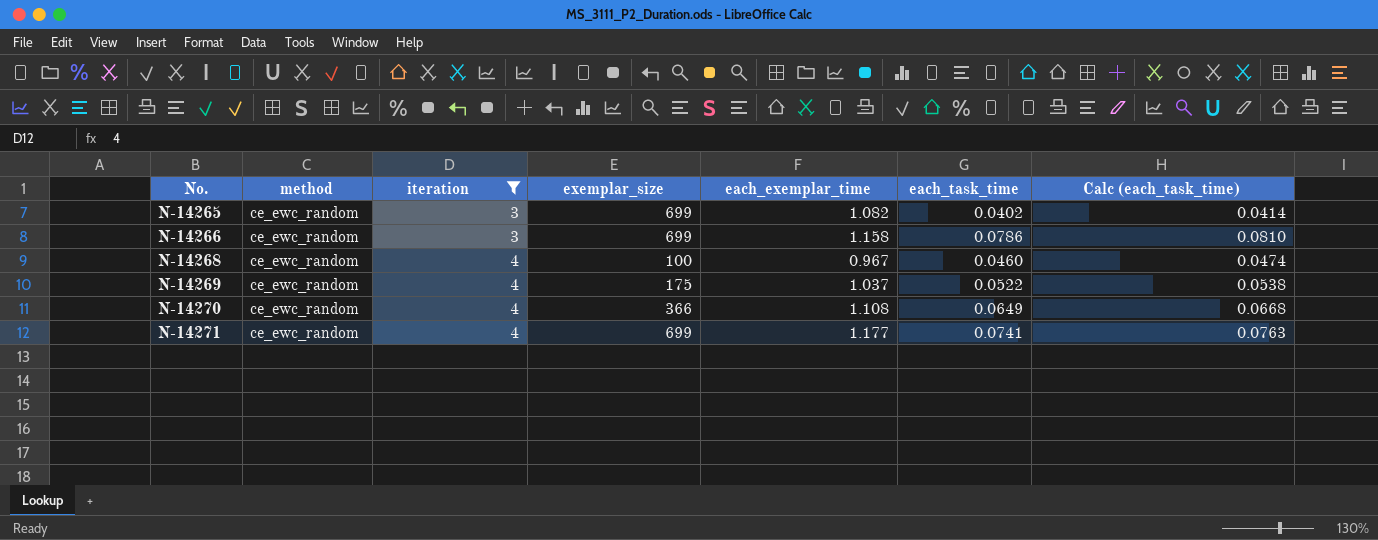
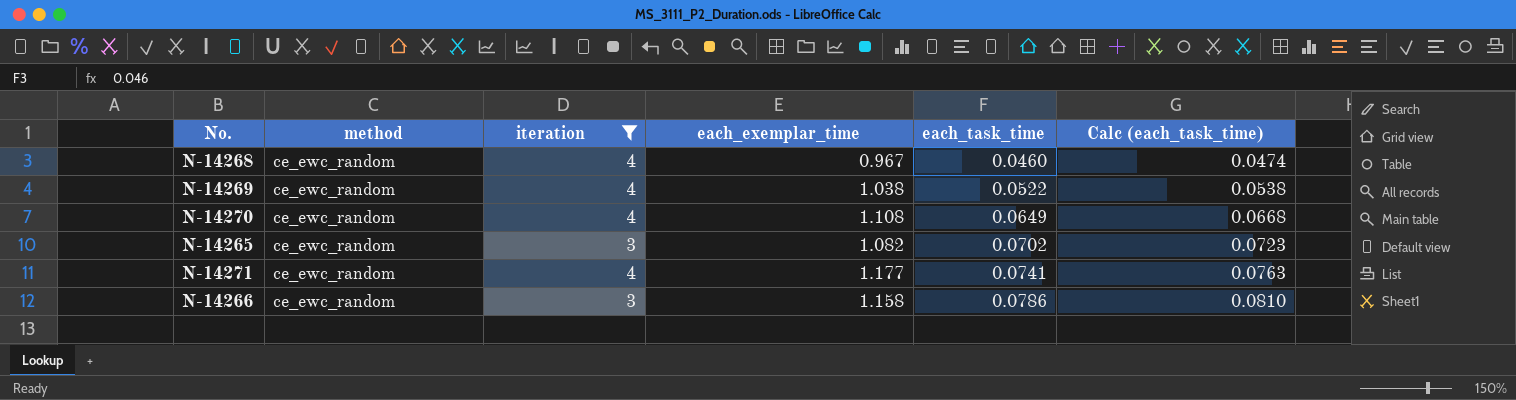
row order: No. ascending -> each_task_time ascending
column exemplar_size | position: 4 -> none
N-14269 | each_exemplar_time: 1.037 -> 1.038
N-14265 | each_task_time: 0.0402 -> 0.0702
N-14265 | Calc (each_task_time): 0.0414 -> 0.0723

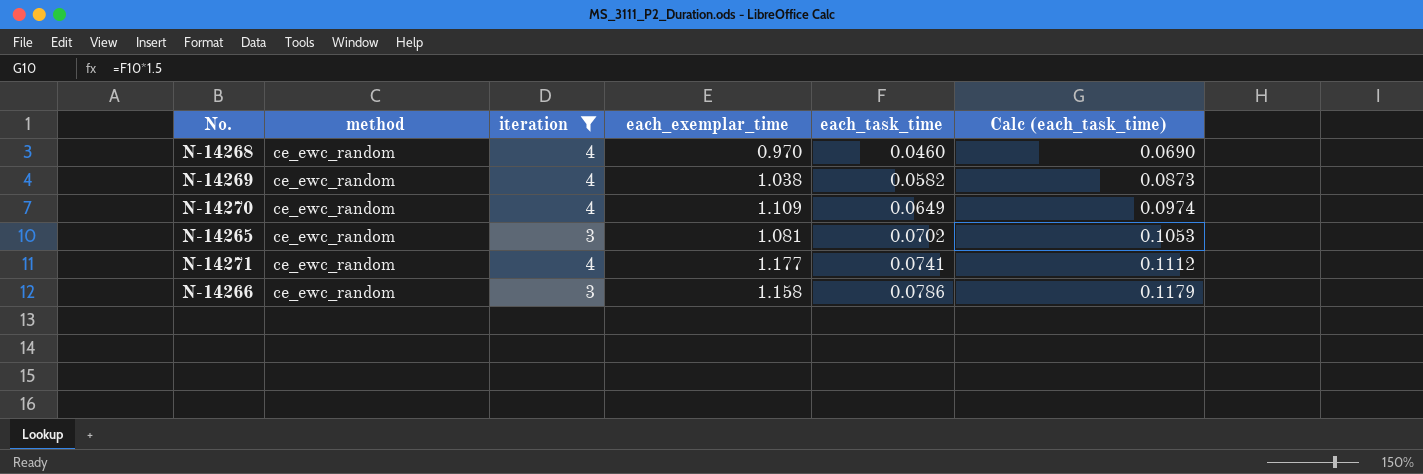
column Calc (each_task_time) | formula: [each_task_time] * 1.03 -> [each_task_time] * 1.5
N-14268 | each_exemplar_time: 0.967 -> 0.970
N-14269 | each_task_time: 0.0522 -> 0.0582
N-14270 | each_exemplar_time: 1.108 -> 1.109
N-14265 | each_exemplar_time: 1.082 -> 1.081

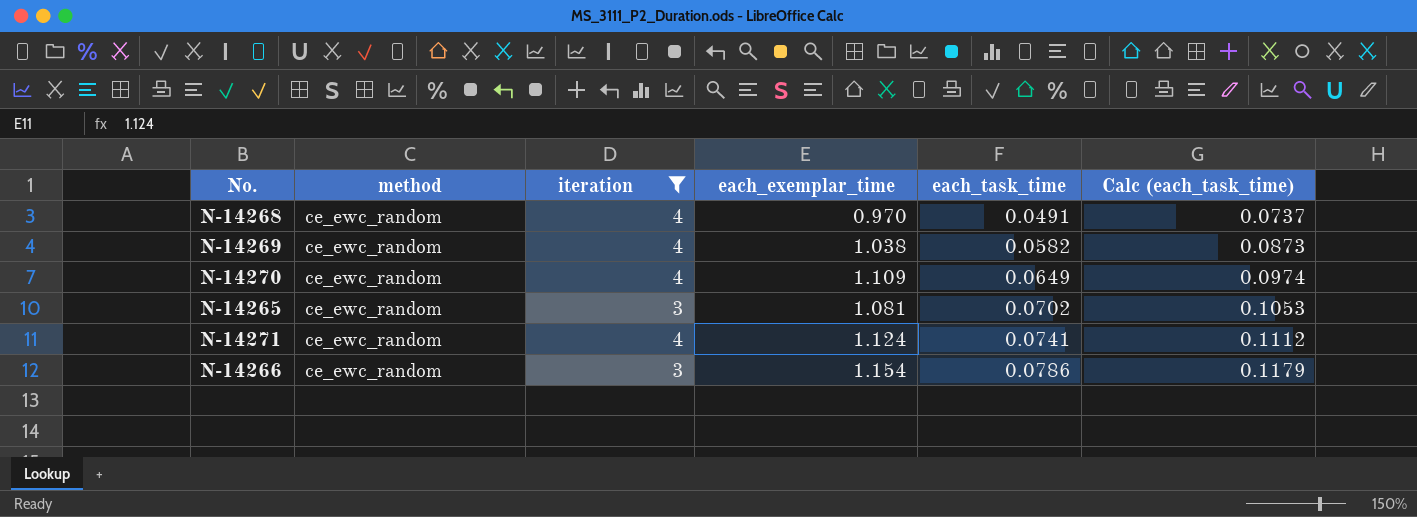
N-14268 | each_task_time: 0.0460 -> 0.0491
N-14268 | Calc (each_task_time): 0.0690 -> 0.0737
N-14271 | each_exemplar_time: 1.177 -> 1.124
N-14266 | each_exemplar_time: 1.158 -> 1.154

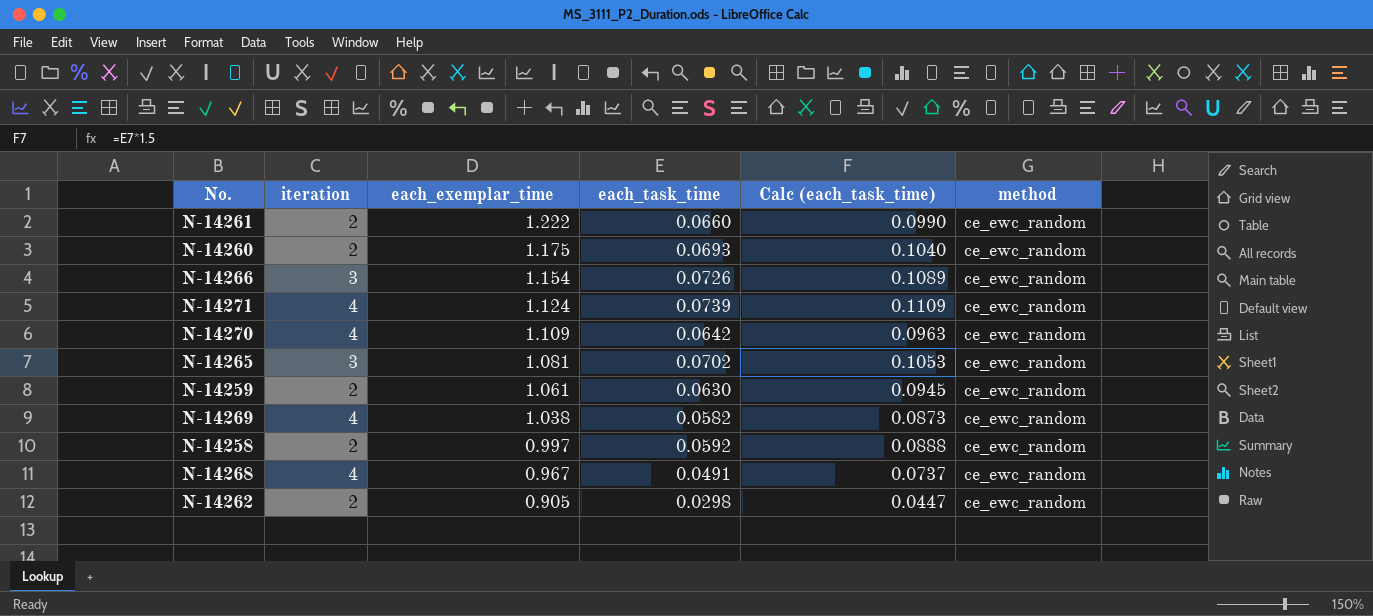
filter: iteration != 2 -> none
row order: each_task_time ascending -> each_exemplar_time descending
column method | position: 2 -> 6
N-14266 | each_task_time: 0.0786 -> 0.0726
N-14266 | Calc (each_task_time): 0.1179 -> 0.1089
N-14271 | each_task_time: 0.0741 -> 0.0739
N-14271 | Calc (each_task_time): 0.1112 -> 0.1109
N-14270 | each_task_time: 0.0649 -> 0.0642
N-14270 | Calc (each_task_time): 0.0974 -> 0.0963
N-14268 | each_exemplar_time: 0.970 -> 0.967

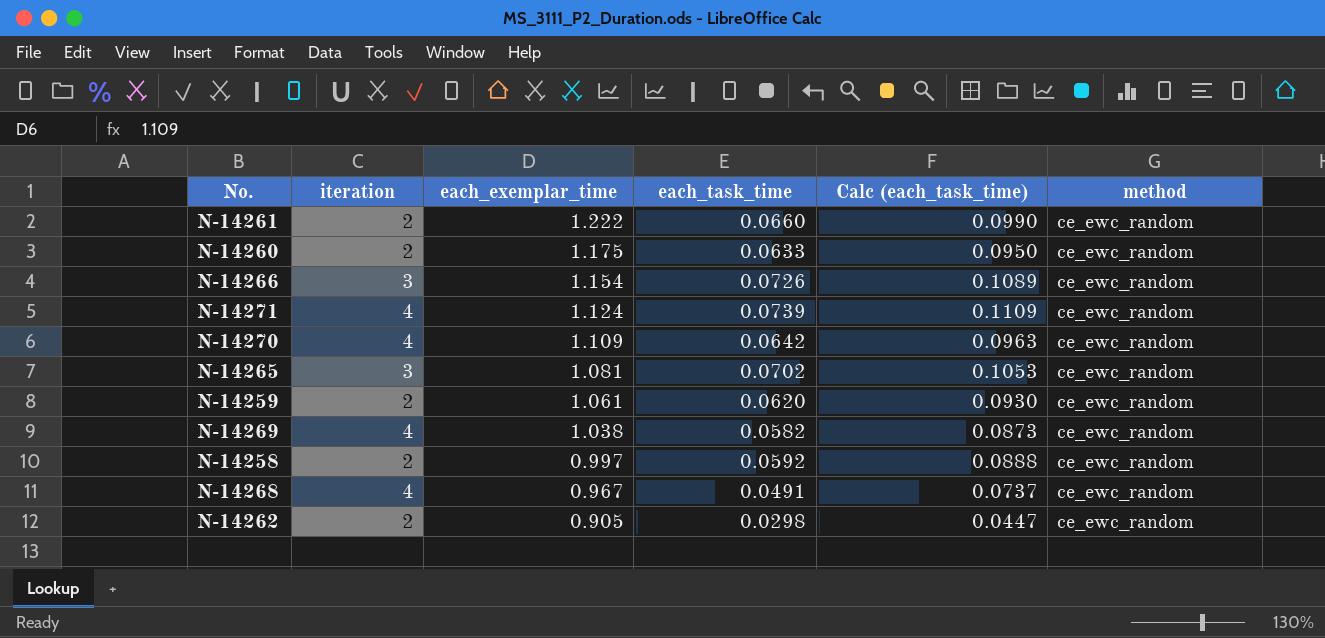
N-14260 | each_task_time: 0.0693 -> 0.0633
N-14260 | Calc (each_task_time): 0.1040 -> 0.0950
N-14259 | each_task_time: 0.0630 -> 0.0620
N-14259 | Calc (each_task_time): 0.0945 -> 0.0930

